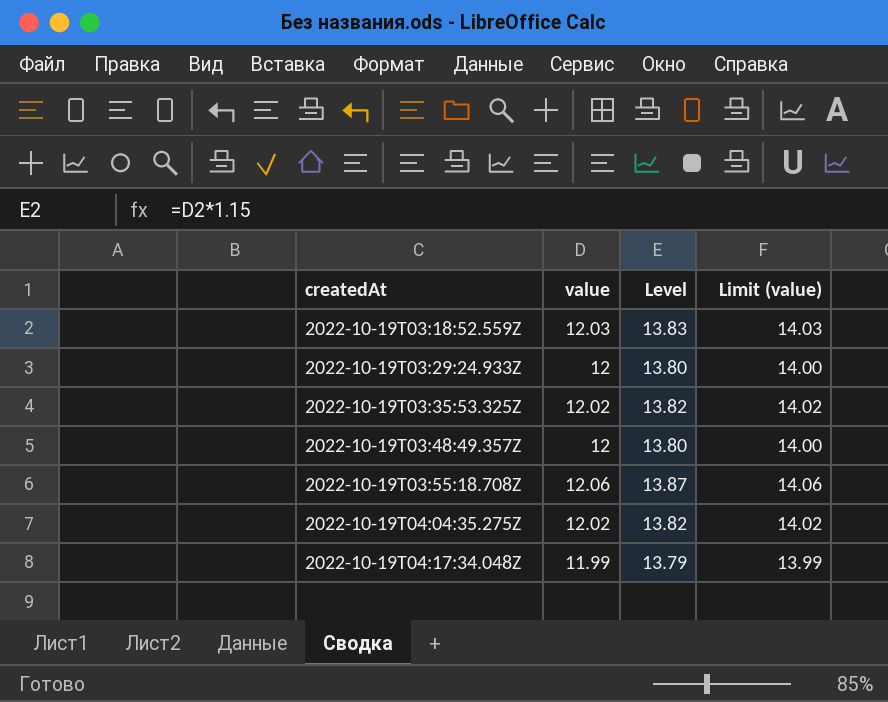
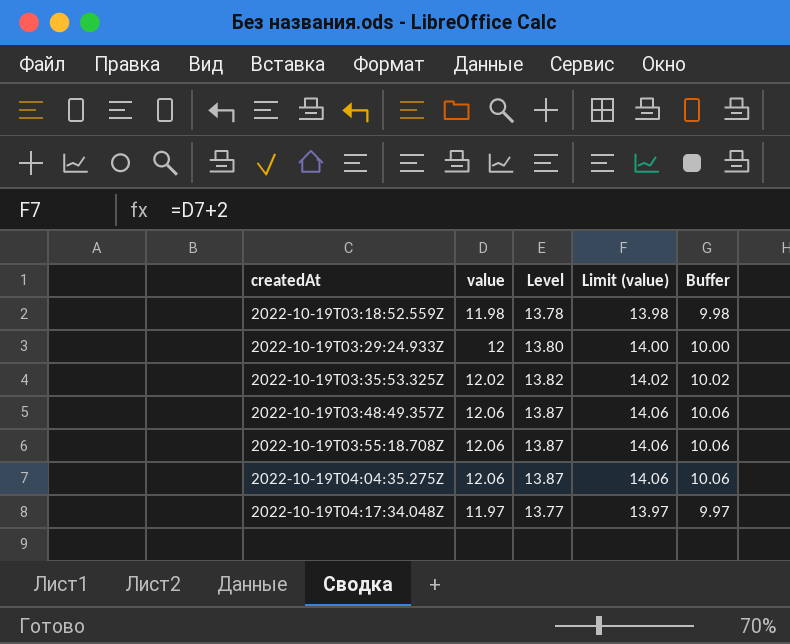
column Buffer | formula: none -> [value] - 2
2022-10-19T03:18:52.559Z | value: 12.03 -> 11.98
2022-10-19T03:18:52.559Z | Level: 13.83 -> 13.78
2022-10-19T03:18:52.559Z | Limit (value): 14.03 -> 13.98
2022-10-19T03:48:49.357Z | value: 12 -> 12.06
2022-10-19T03:48:49.357Z | Level: 13.80 -> 13.87
2022-10-19T03:48:49.357Z | Limit (value): 14.00 -> 14.06
2022-10-19T04:04:35.275Z | value: 12.02 -> 12.06
2022-10-19T04:04:35.275Z | Level: 13.82 -> 13.87
2022-10-19T04:04:35.275Z | Limit (value): 14.02 -> 14.06
2022-10-19T04:17:34.048Z | value: 11.99 -> 11.97
2022-10-19T04:17:34.048Z | Level: 13.79 -> 13.77
2022-10-19T04:17:34.048Z | Limit (value): 13.99 -> 13.97

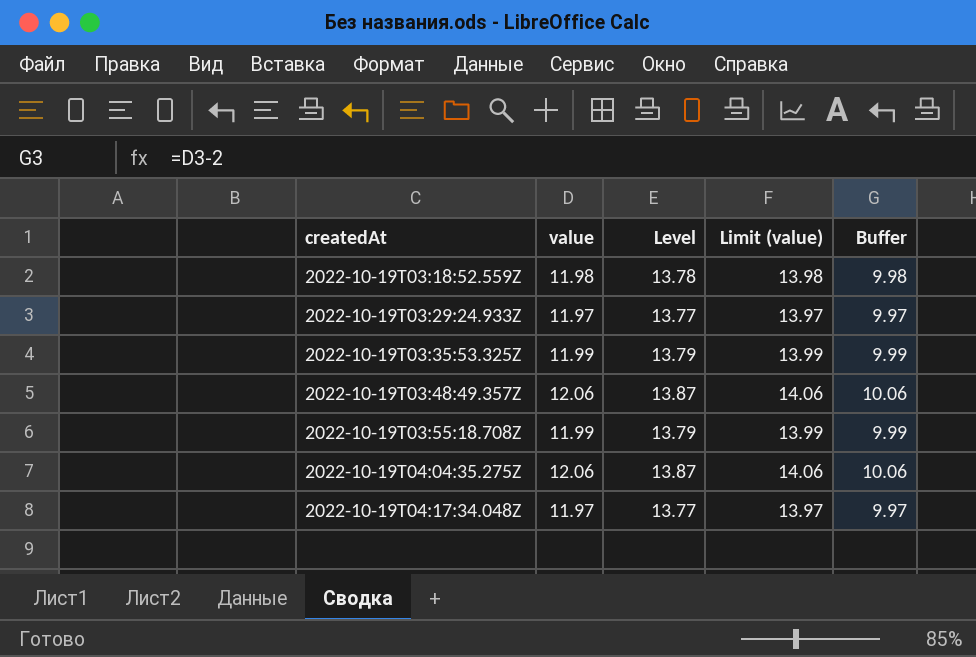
2022-10-19T03:29:24.933Z | value: 12 -> 11.97
2022-10-19T03:29:24.933Z | Level: 13.80 -> 13.77
2022-10-19T03:29:24.933Z | Limit (value): 14.00 -> 13.97
2022-10-19T03:29:24.933Z | Buffer: 10.00 -> 9.97
2022-10-19T03:35:53.325Z | value: 12.02 -> 11.99
2022-10-19T03:35:53.325Z | Level: 13.82 -> 13.79
2022-10-19T03:35:53.325Z | Limit (value): 14.02 -> 13.99
2022-10-19T03:35:53.325Z | Buffer: 10.02 -> 9.99
2022-10-19T03:55:18.708Z | value: 12.06 -> 11.99
2022-10-19T03:55:18.708Z | Level: 13.87 -> 13.79
2022-10-19T03:55:18.708Z | Limit (value): 14.06 -> 13.99
2022-10-19T03:55:18.708Z | Buffer: 10.06 -> 9.99

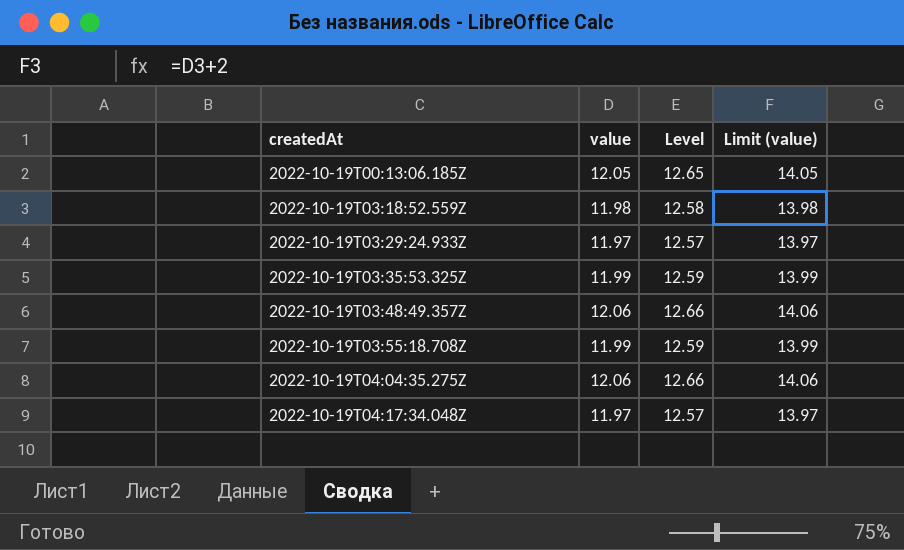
column Buffer | formula: [value] - 2 -> none
column Level | formula: [value] * 1.15 -> [value] * 1.05
row 2022-10-19T00:13:06.185Z: none -> 12.05 | 12.65 | 14.05

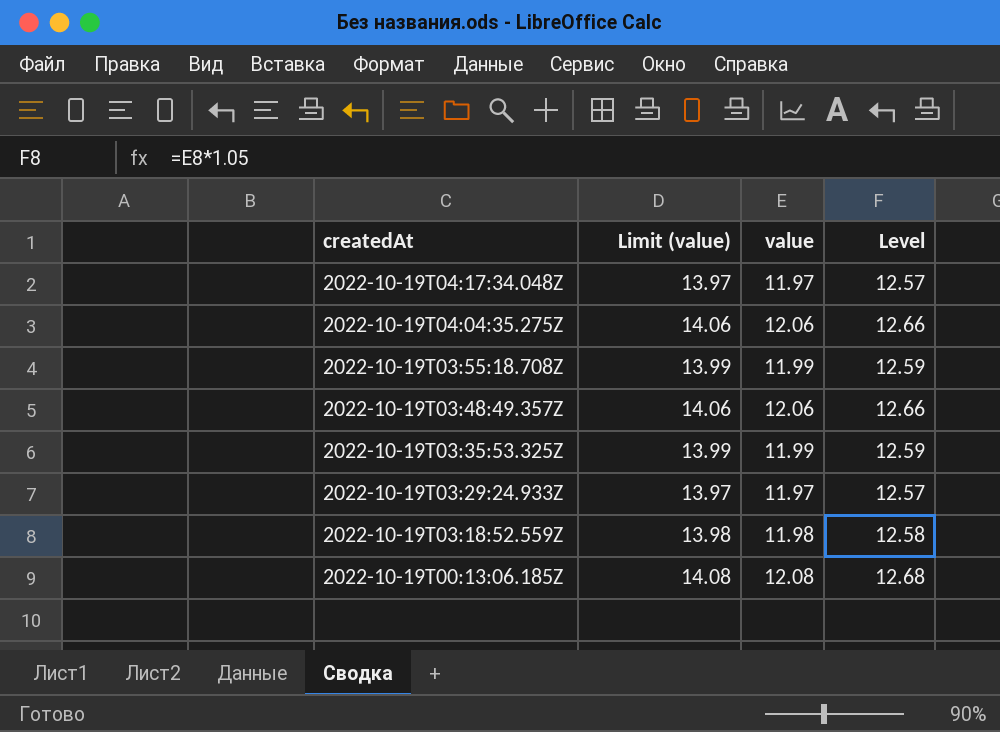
row order: createdAt ascending -> createdAt descending
column Limit (value) | position: 4 -> 2
2022-10-19T00:13:06.185Z | Limit (value): 14.05 -> 14.08
2022-10-19T00:13:06.185Z | value: 12.05 -> 12.08
2022-10-19T00:13:06.185Z | Level: 12.65 -> 12.68

